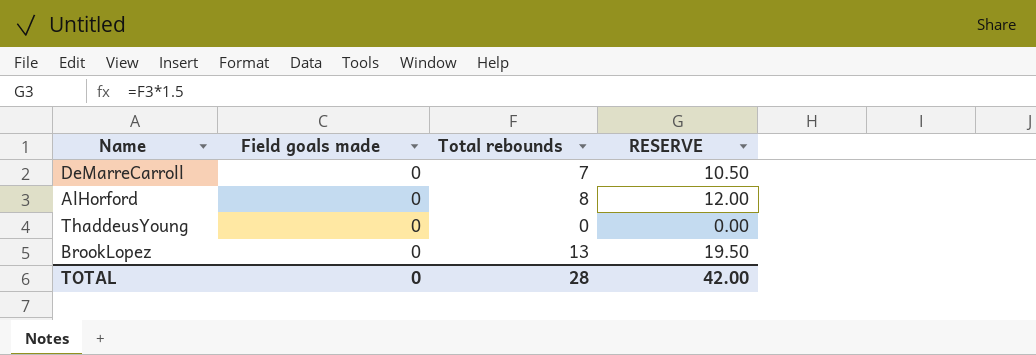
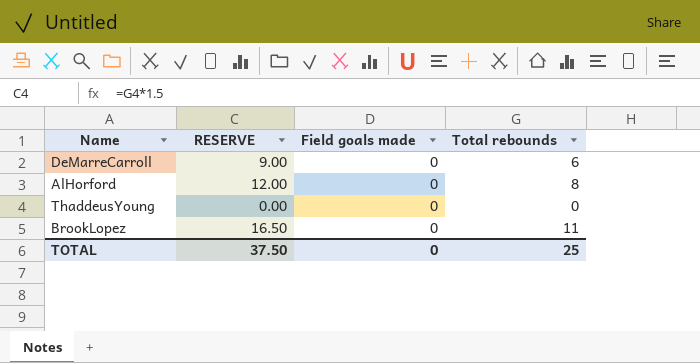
column RESERVE | position: 4 -> 2
DeMarreCarroll | RESERVE: 10.50 -> 9.00
DeMarreCarroll | Total rebounds: 7 -> 6
BrookLopez | RESERVE: 19.50 -> 16.50
BrookLopez | Total rebounds: 13 -> 11
TOTAL | RESERVE: 42.00 -> 37.50
TOTAL | Total rebounds: 28 -> 25

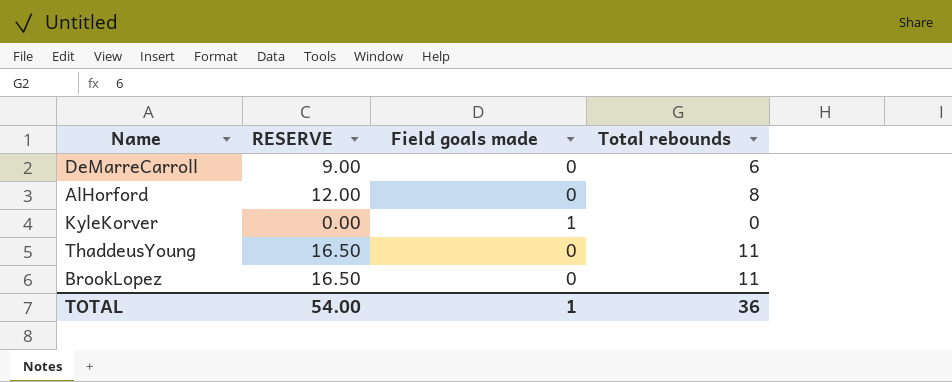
row KyleKorver: none -> 0.00 | 1 | 0
ThaddeusYoung | RESERVE: 0.00 -> 16.50
ThaddeusYoung | Total rebounds: 0 -> 11
TOTAL | RESERVE: 37.50 -> 54.00
TOTAL | Field goals made: 0 -> 1
TOTAL | Total rebounds: 25 -> 36

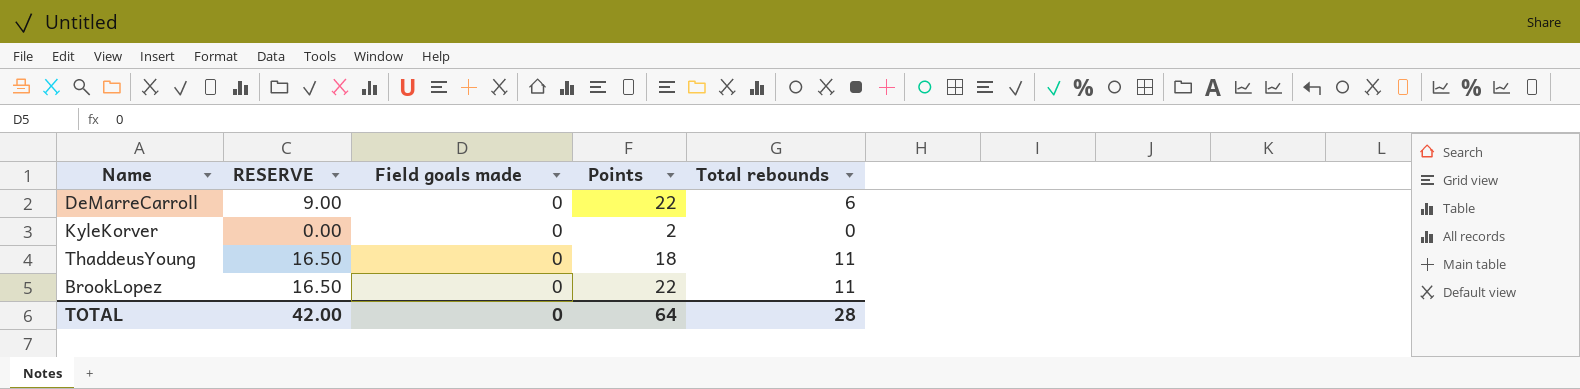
column Points | position: none -> 4
row AlHorford: 12.00 | 0 | 8 -> none
KyleKorver | Field goals made: 1 -> 0
TOTAL | RESERVE: 54.00 -> 42.00
TOTAL | Field goals made: 1 -> 0
TOTAL | Total rebounds: 36 -> 28

